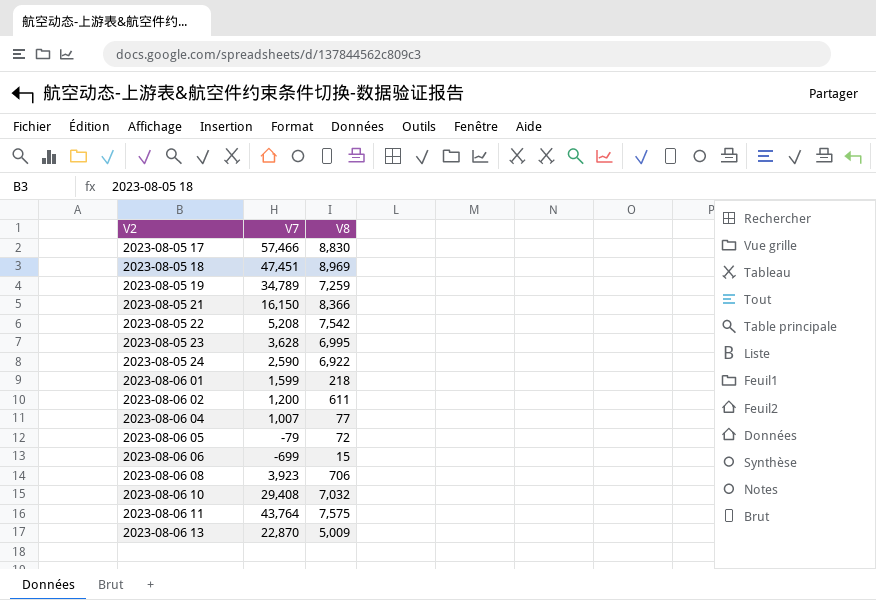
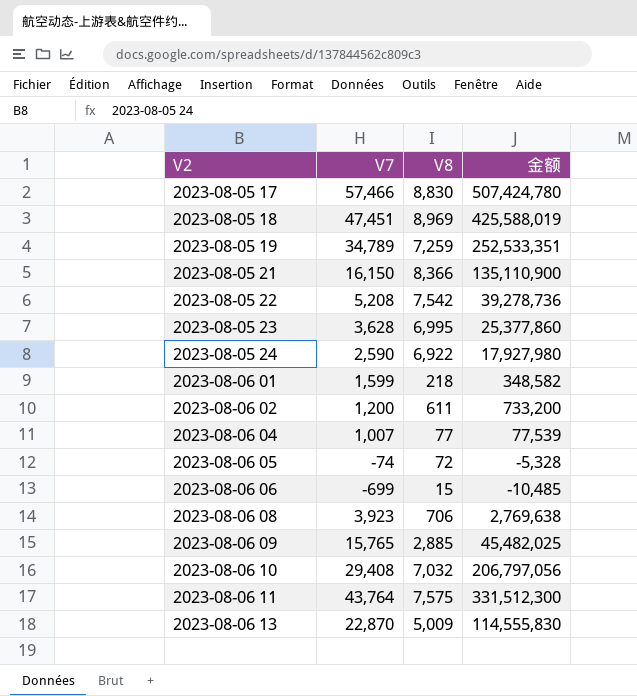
column 金额 | formula: none -> [V7] * [V8]
2023-08-06 05 | V7: -79 -> -74
row 2023-08-06 09: none -> 15,765 | 2,885 | 45,482,025

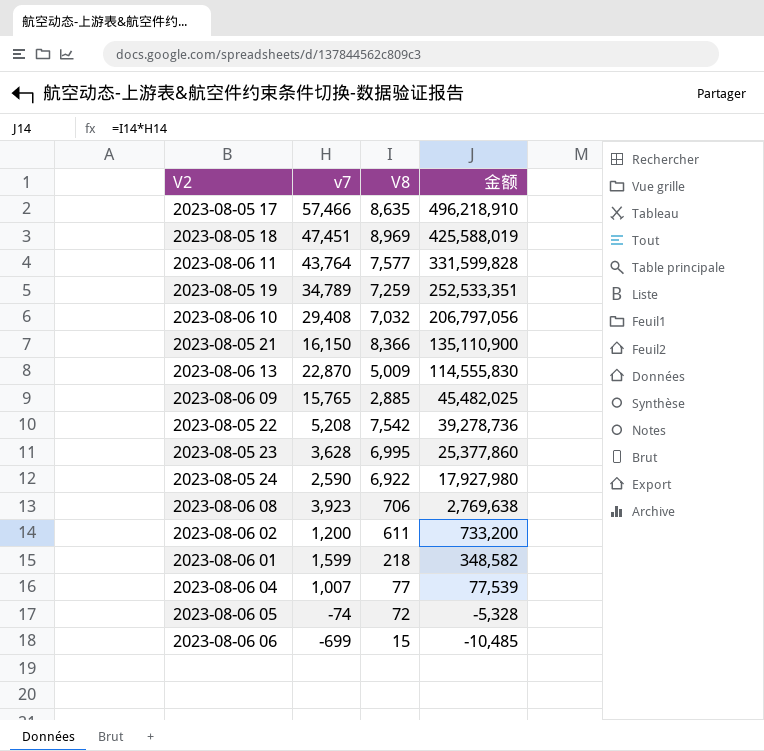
row order: V2 ascending -> 金额 descending
column name: V7 -> v7
2023-08-05 17 | V8: 8,830 -> 8,635
2023-08-05 17 | 金额: 507,424,780 -> 496,218,910
2023-08-06 11 | V8: 7,575 -> 7,577
2023-08-06 11 | 金额: 331,512,300 -> 331,599,828

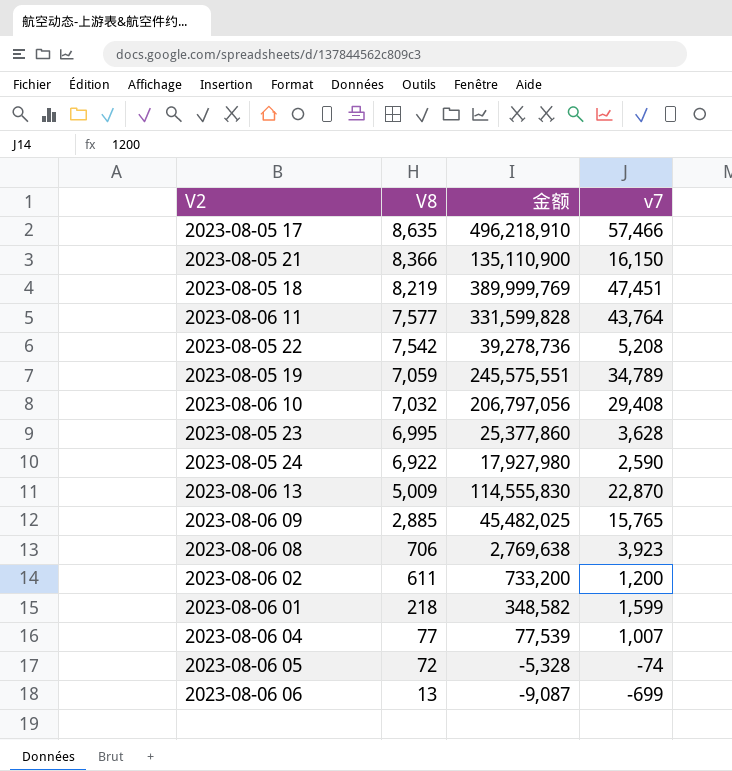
row order: 金额 descending -> V8 descending
column v7 | position: 2 -> 4
2023-08-05 18 | V8: 8,969 -> 8,219
2023-08-05 18 | 金额: 425,588,019 -> 389,999,769
2023-08-05 19 | V8: 7,259 -> 7,059
2023-08-05 19 | 金额: 252,533,351 -> 245,575,551
2023-08-06 06 | V8: 15 -> 13
2023-08-06 06 | 金额: -10,485 -> -9,087

